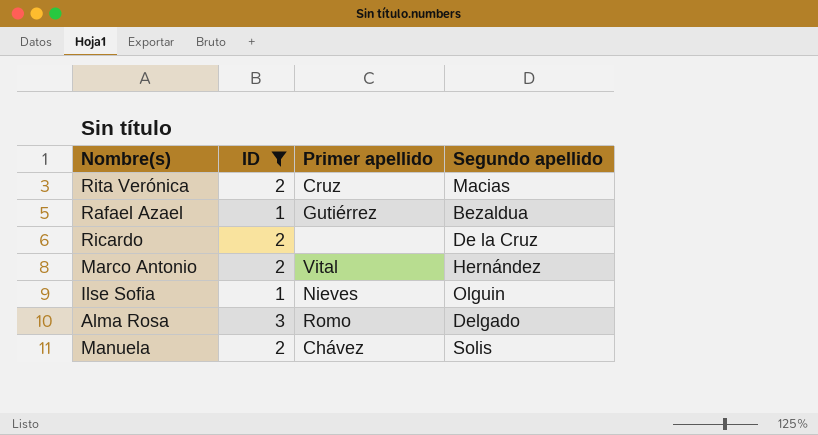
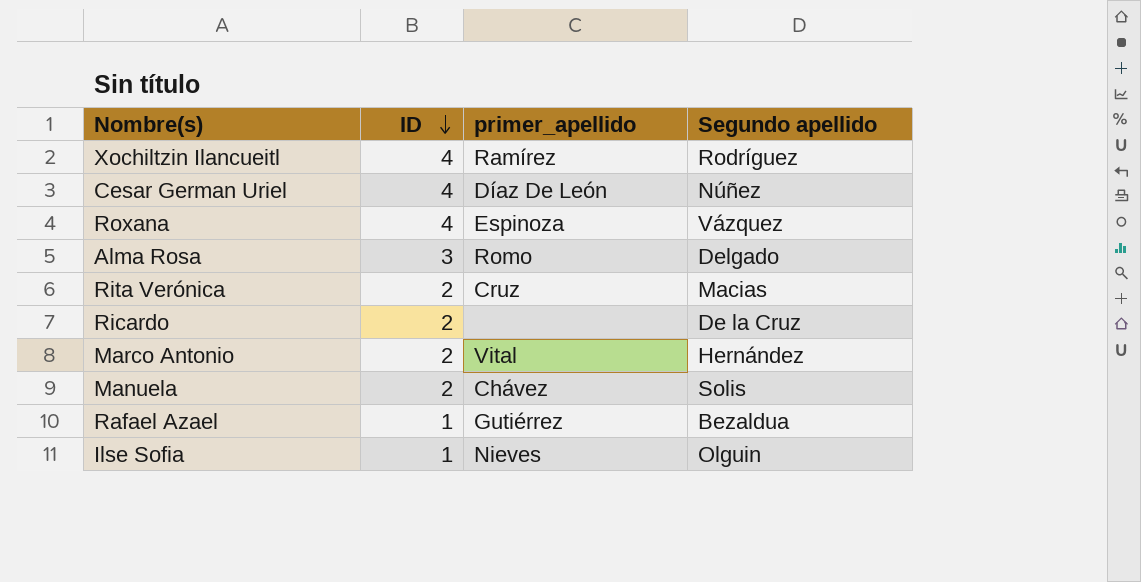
filter: ID != 4 -> none
row order: none -> ID descending
column name: Primer apellido -> primer_apellido

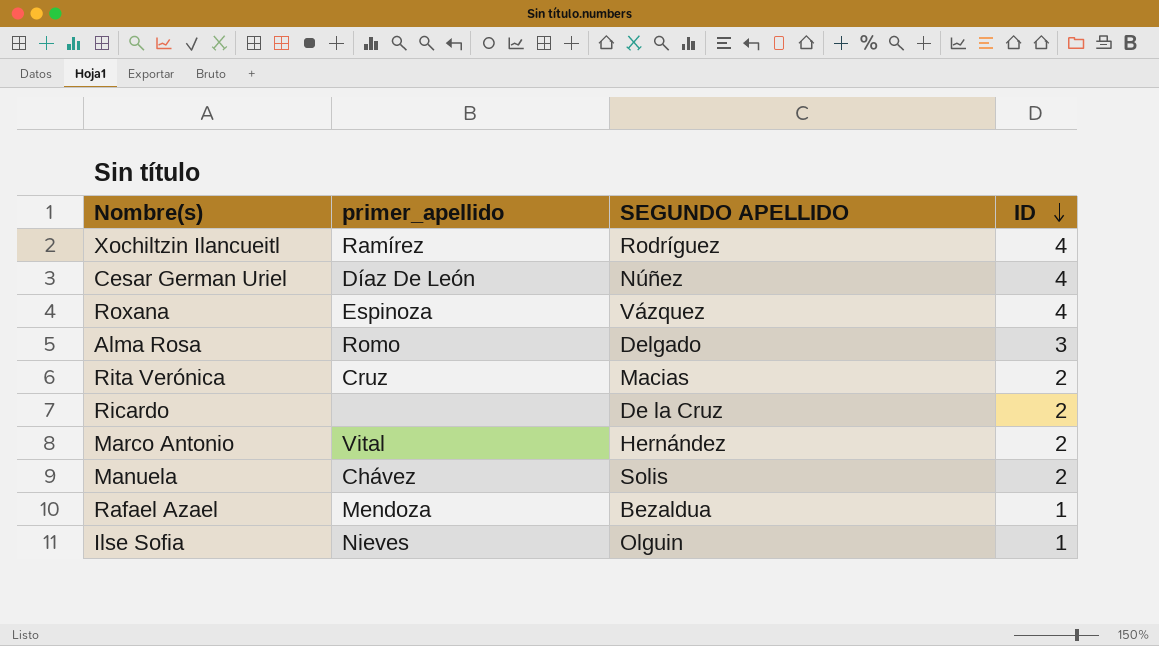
column name: Segundo apellido -> SEGUNDO APELLIDO
column ID | position: 2 -> 4
Rafael Azael | primer_apellido: Gutiérrez -> Mendoza

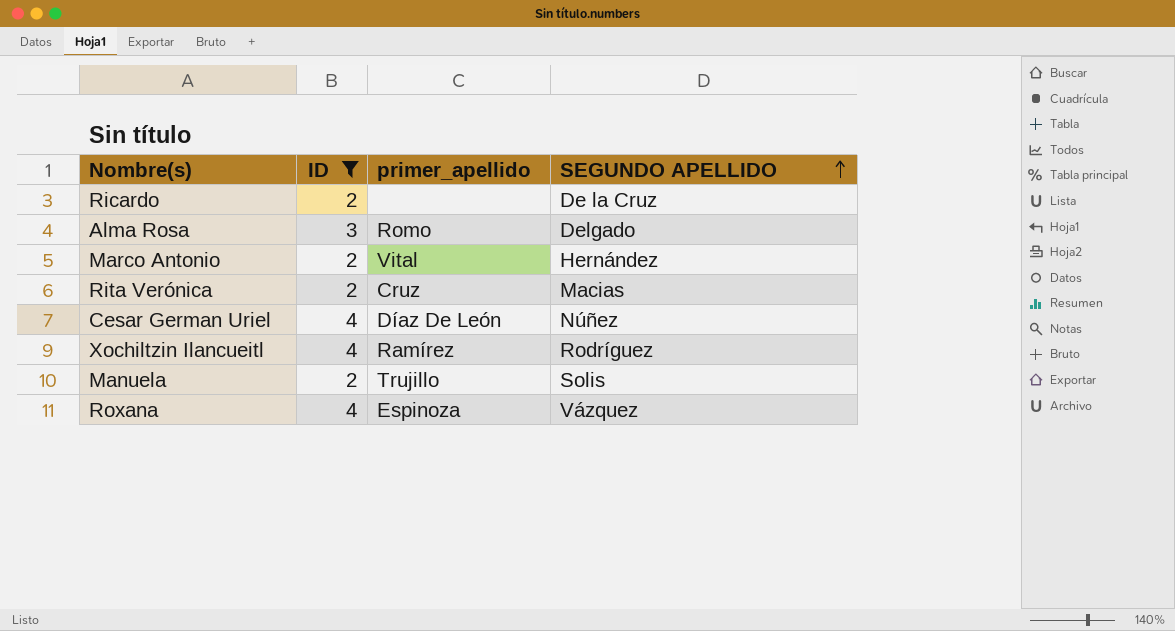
filter: none -> ID != 1
row order: ID descending -> SEGUNDO APELLIDO ascending
column ID | position: 4 -> 2
Manuela | primer_apellido: Chávez -> Trujillo

